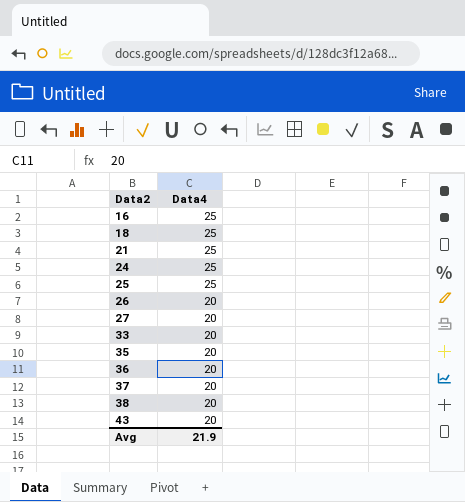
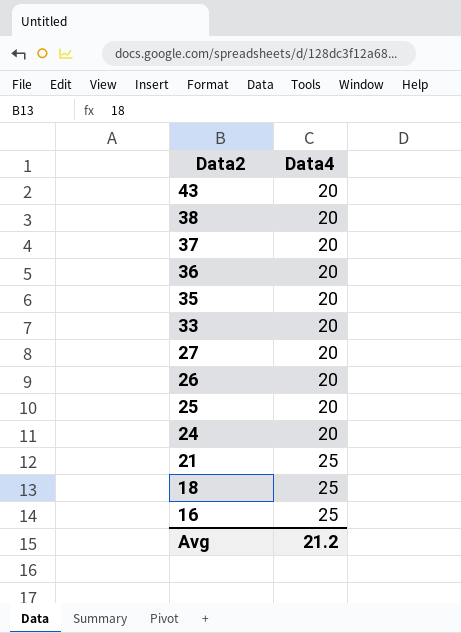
row order: Data2 ascending -> Data2 descending
25 | Data4: 25 -> 20
24 | Data4: 25 -> 20
Avg | Data4: 21.9 -> 21.2

